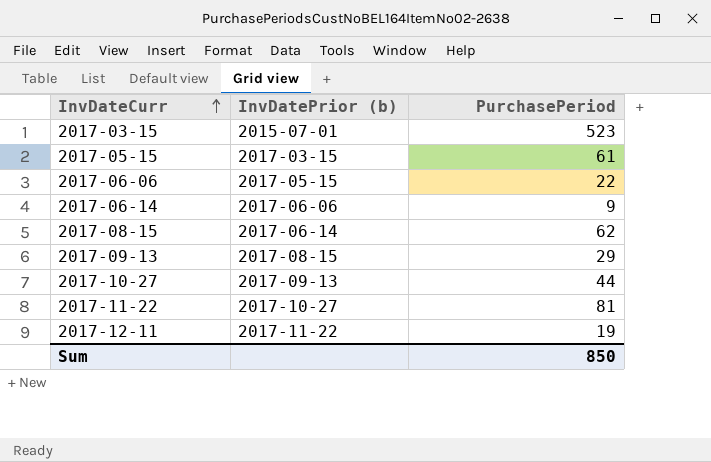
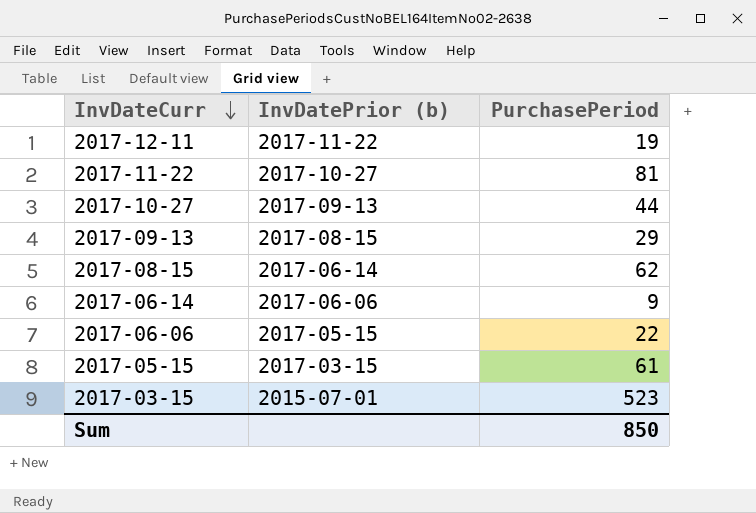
row order: InvDateCurr ascending -> InvDateCurr descending

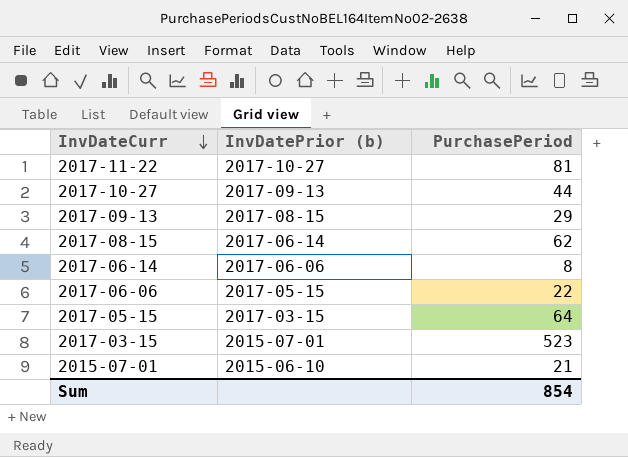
row 2017-12-11: 2017-11-22 | 19 -> none
2017-06-14 | PurchasePeriod: 9 -> 8
2017-05-15 | PurchasePeriod: 61 -> 64
row 2015-07-01: none -> 2015-06-10 | 21
Sum | PurchasePeriod: 850 -> 854

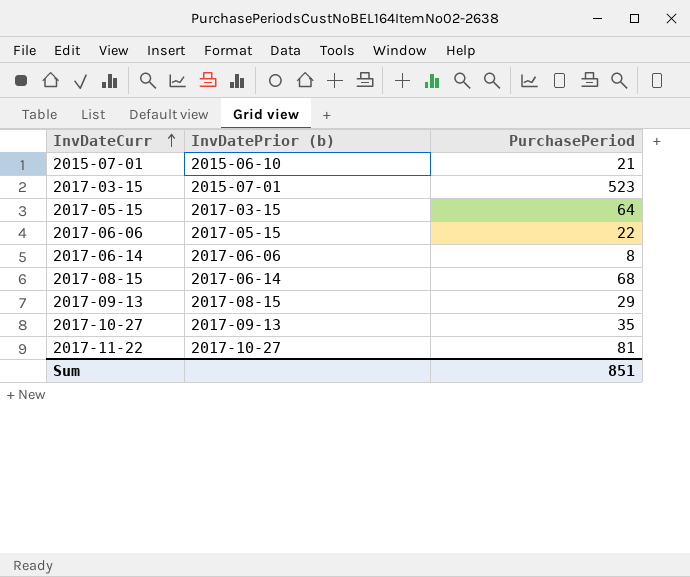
row order: InvDateCurr descending -> InvDateCurr ascending
2017-08-15 | PurchasePeriod: 62 -> 68
2017-10-27 | PurchasePeriod: 44 -> 35
Sum | PurchasePeriod: 854 -> 851

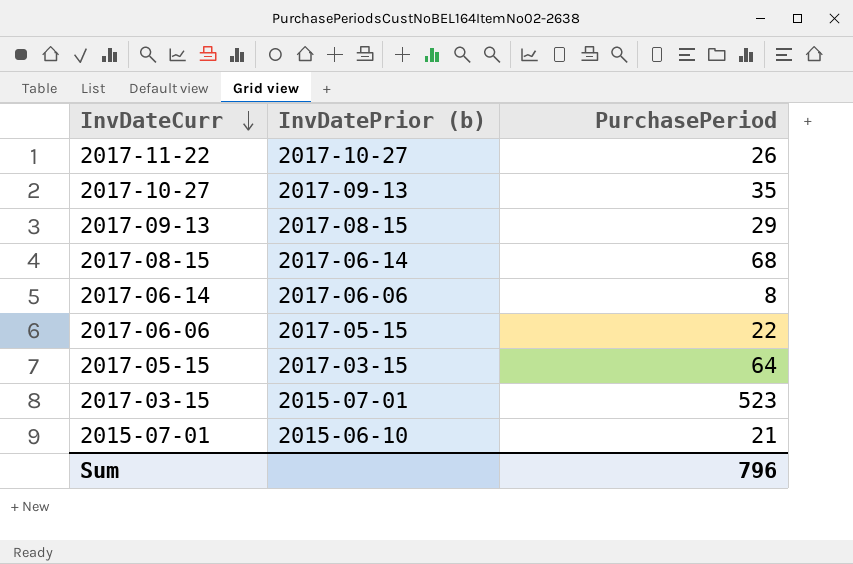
row order: InvDateCurr ascending -> InvDateCurr descending
2017-11-22 | PurchasePeriod: 81 -> 26
Sum | PurchasePeriod: 851 -> 796

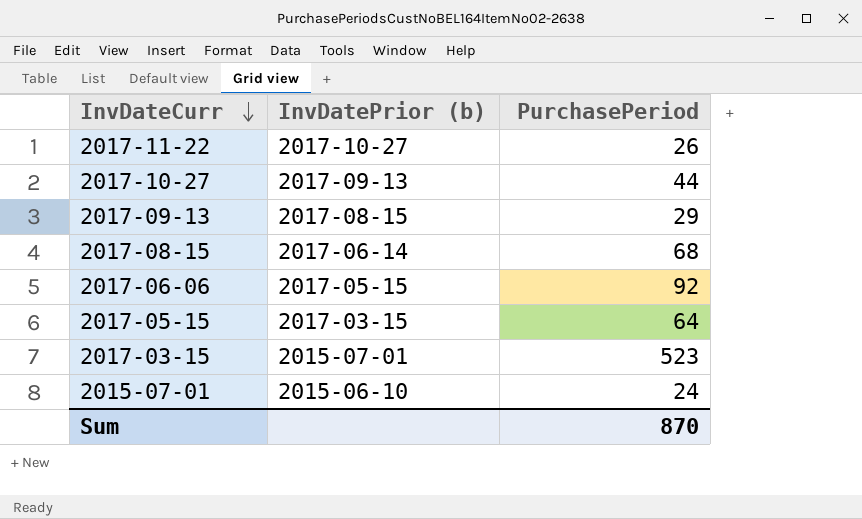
row 2017-06-14: 2017-06-06 | 8 -> none
2017-10-27 | PurchasePeriod: 35 -> 44
2017-06-06 | PurchasePeriod: 22 -> 92
2015-07-01 | PurchasePeriod: 21 -> 24
Sum | PurchasePeriod: 796 -> 870

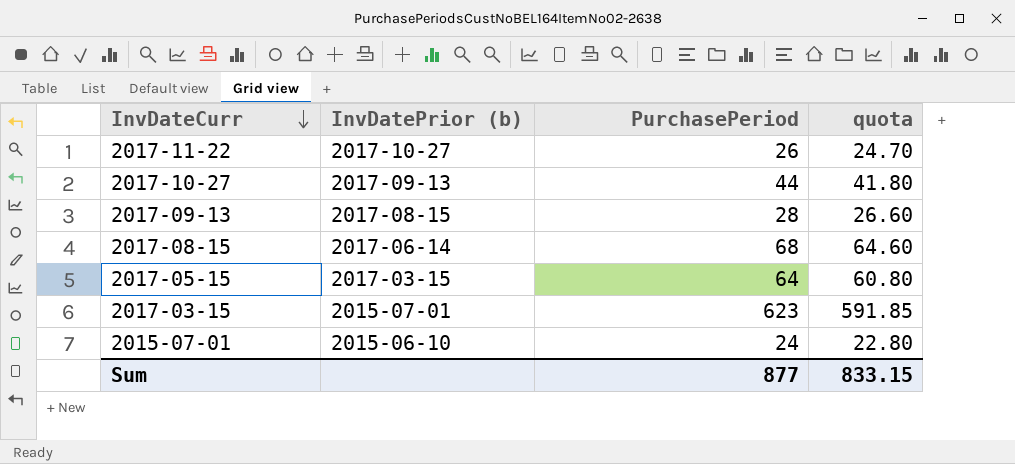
column quota | formula: none -> [PurchasePeriod] * 0.95
row 2017-06-06: 2017-05-15 | 92 -> none
2017-09-13 | PurchasePeriod: 29 -> 28
2017-03-15 | PurchasePeriod: 523 -> 623
Sum | PurchasePeriod: 870 -> 877

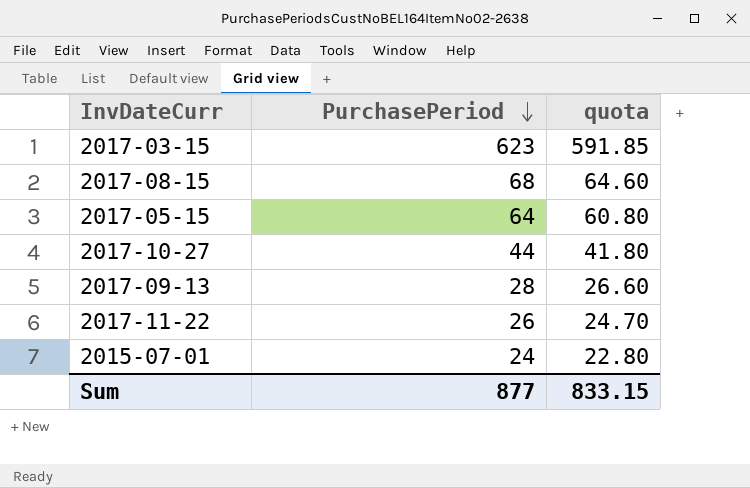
row order: InvDateCurr descending -> PurchasePeriod descending
column InvDatePrior (b) | position: 2 -> none

